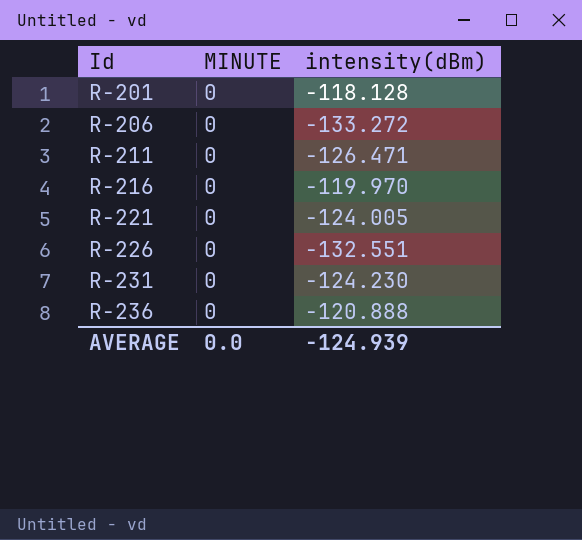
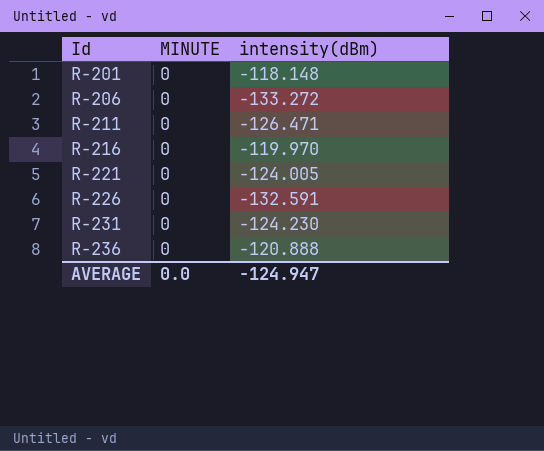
R-201 | intensity(dBm): -118.128 -> -118.148
R-226 | intensity(dBm): -132.551 -> -132.591
AVERAGE | intensity(dBm): -124.939 -> -124.947

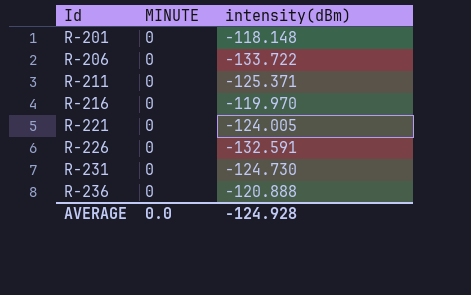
R-206 | intensity(dBm): -133.272 -> -133.722
R-211 | intensity(dBm): -126.471 -> -125.371
R-231 | intensity(dBm): -124.230 -> -124.730
AVERAGE | intensity(dBm): -124.947 -> -124.928

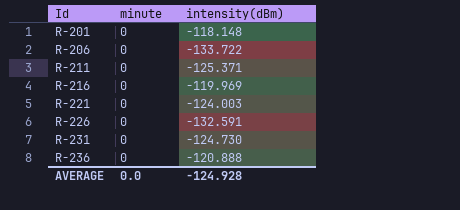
column name: MINUTE -> minute
R-216 | intensity(dBm): -119.970 -> -119.969
R-221 | intensity(dBm): -124.005 -> -124.003

